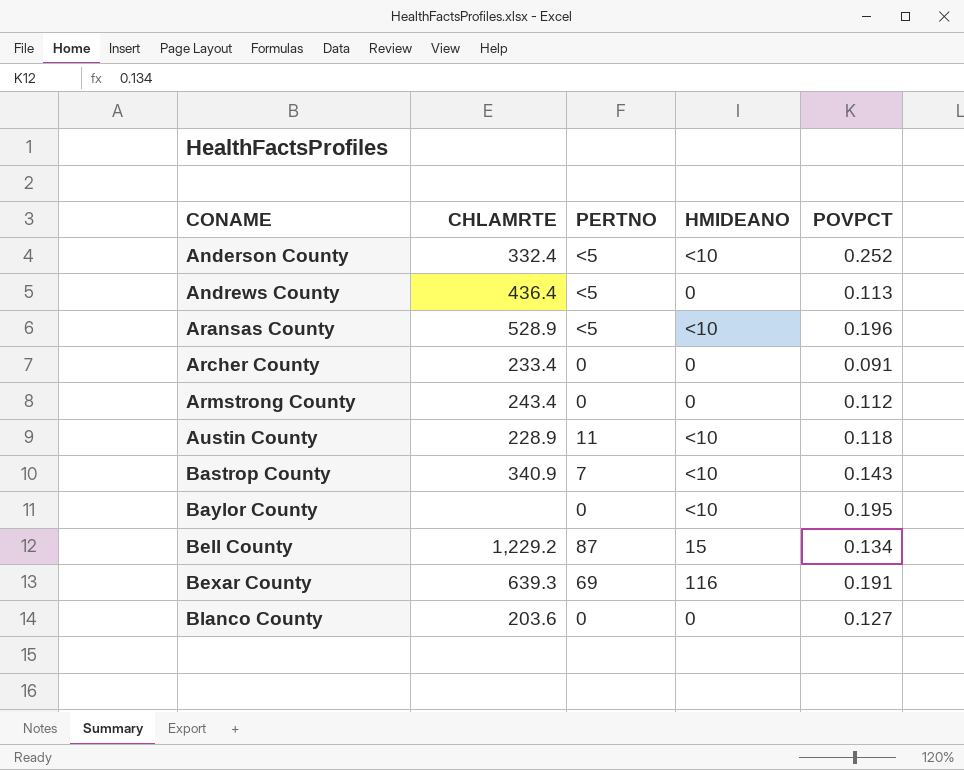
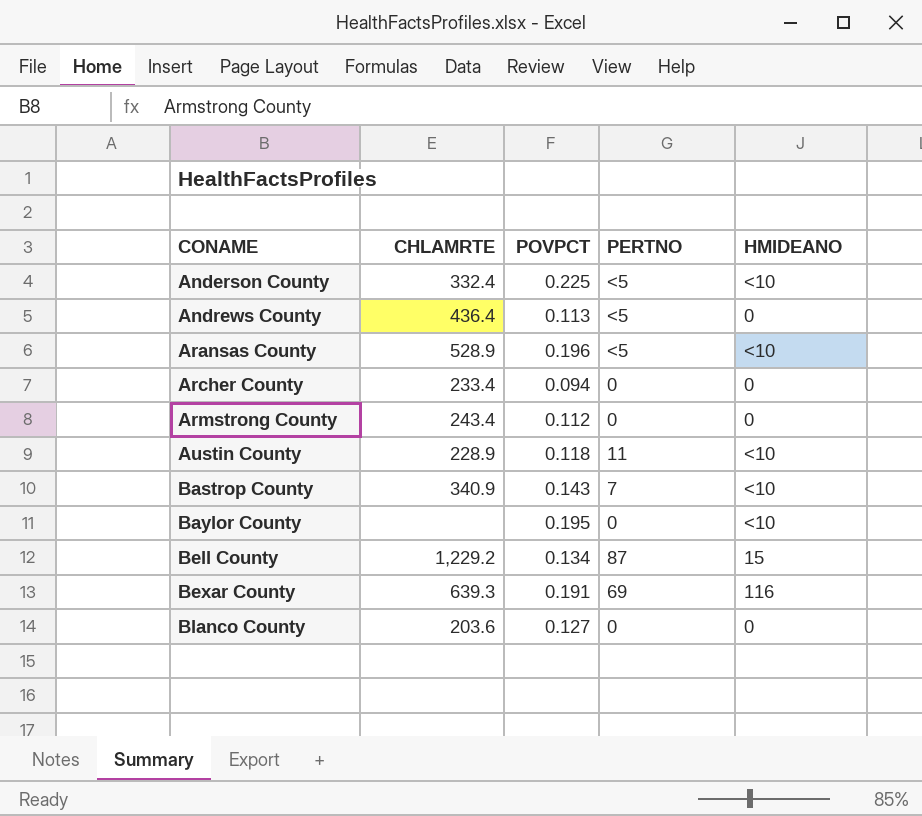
column POVPCT | position: 5 -> 3
Anderson County | POVPCT: 0.252 -> 0.225
Archer County | POVPCT: 0.091 -> 0.094

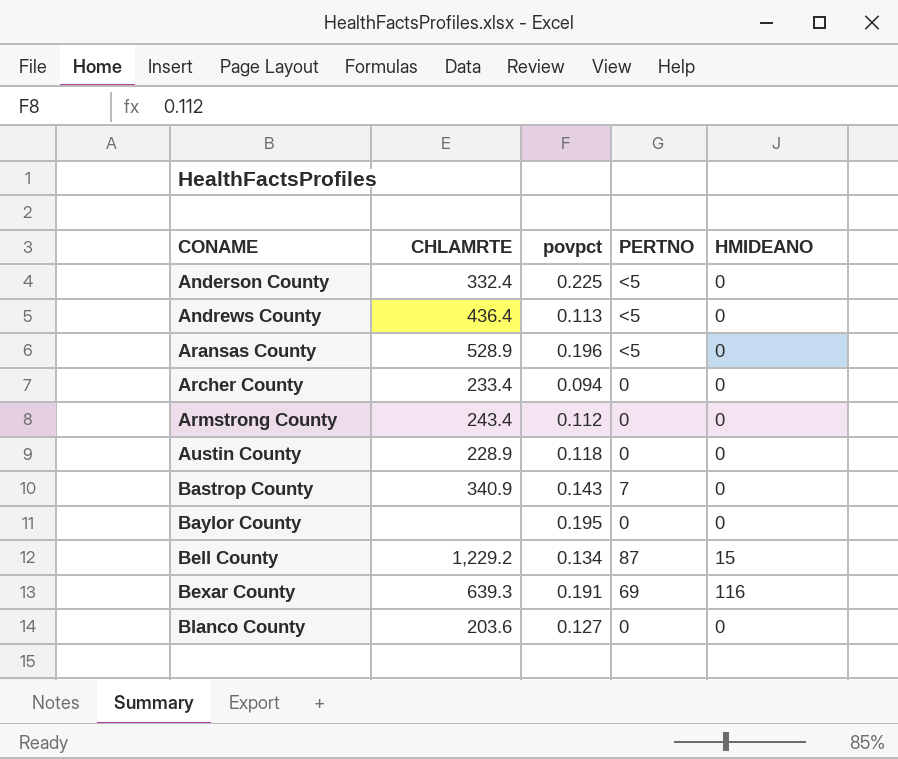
column name: POVPCT -> povpct
Anderson County | HMIDEANO: <10 -> 0
Aransas County | HMIDEANO: <10 -> 0
Austin County | PERTNO: 11 -> 0
Austin County | HMIDEANO: <10 -> 0
Bastrop County | HMIDEANO: <10 -> 0
Baylor County | HMIDEANO: <10 -> 0

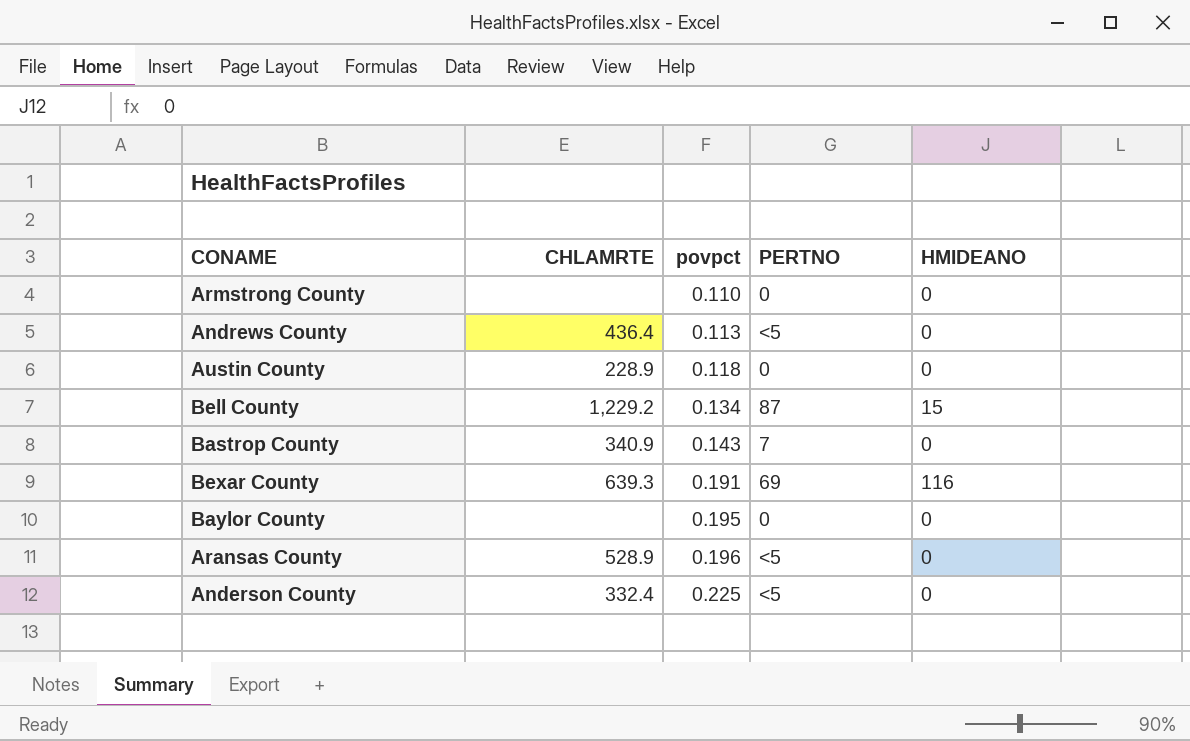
row order: CONAME ascending -> povpct ascending
row Archer County: 233.4 | 0.094 | 0 | 0 -> none
row Blanco County: 203.6 | 0.127 | 0 | 0 -> none
Armstrong County | CHLAMRTE: 243.4 -> none
Armstrong County | povpct: 0.112 -> 0.110

